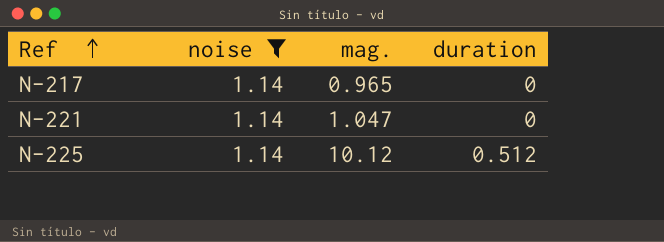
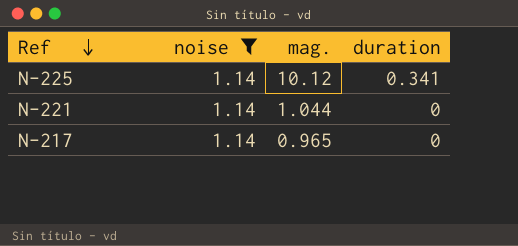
row order: Ref ascending -> Ref descending
N-225 | duration: 0.512 -> 0.341
N-221 | mag.: 1.047 -> 1.044

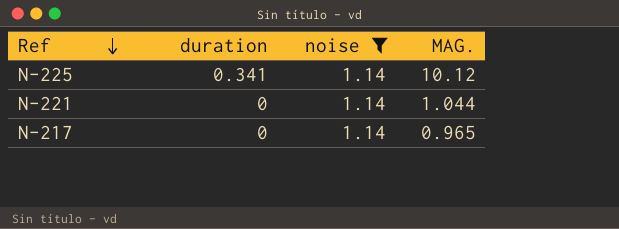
column duration | position: 4 -> 2
column name: mag. -> MAG.

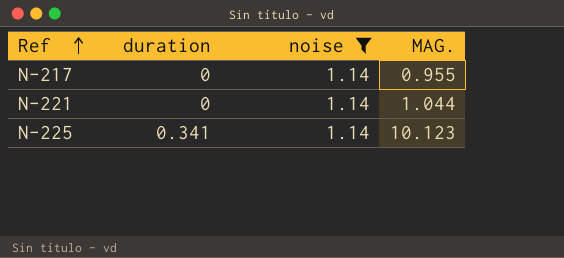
row order: Ref descending -> Ref ascending
N-217 | MAG.: 0.965 -> 0.955
N-225 | MAG.: 10.12 -> 10.123

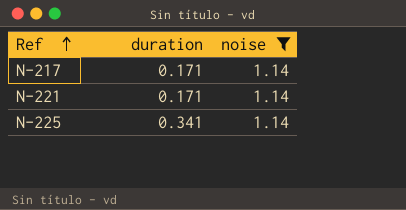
column MAG. | position: 4 -> none
N-217 | duration: 0 -> 0.171
N-221 | duration: 0 -> 0.171

